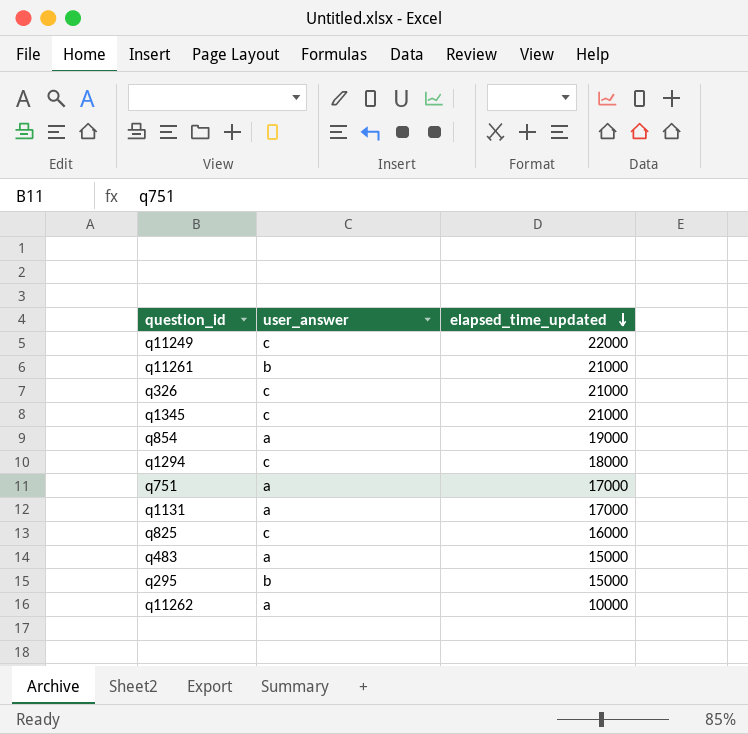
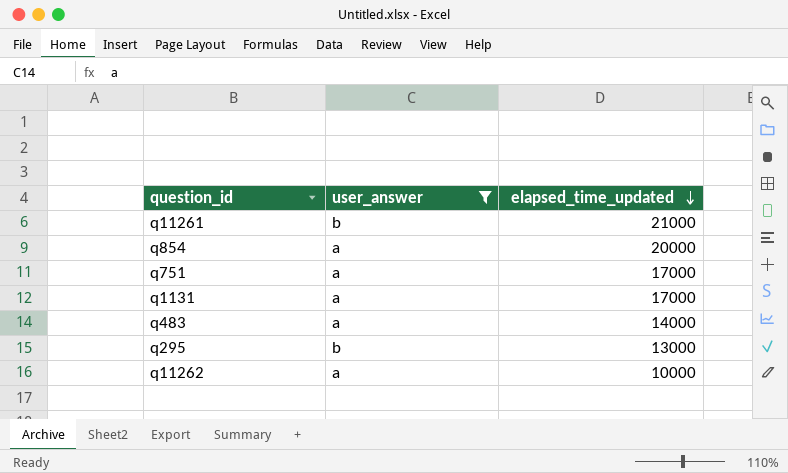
filter: none -> user_answer != c
q854 | elapsed_time_updated: 19000 -> 20000
q483 | elapsed_time_updated: 15000 -> 14000
q295 | elapsed_time_updated: 15000 -> 13000

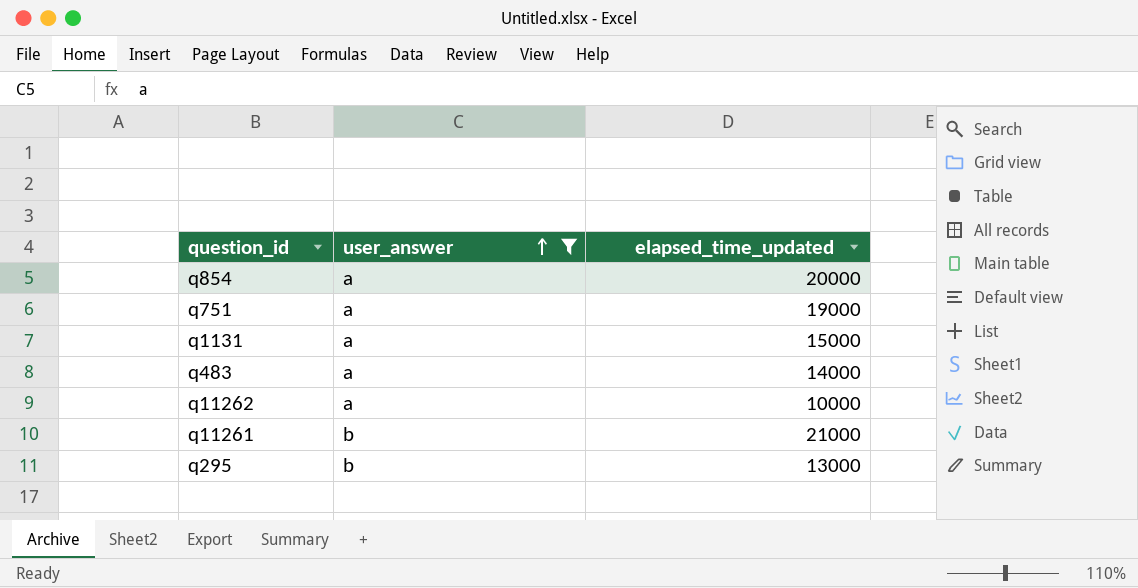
row order: elapsed_time_updated descending -> user_answer ascending
q751 | elapsed_time_updated: 17000 -> 19000
q1131 | elapsed_time_updated: 17000 -> 15000

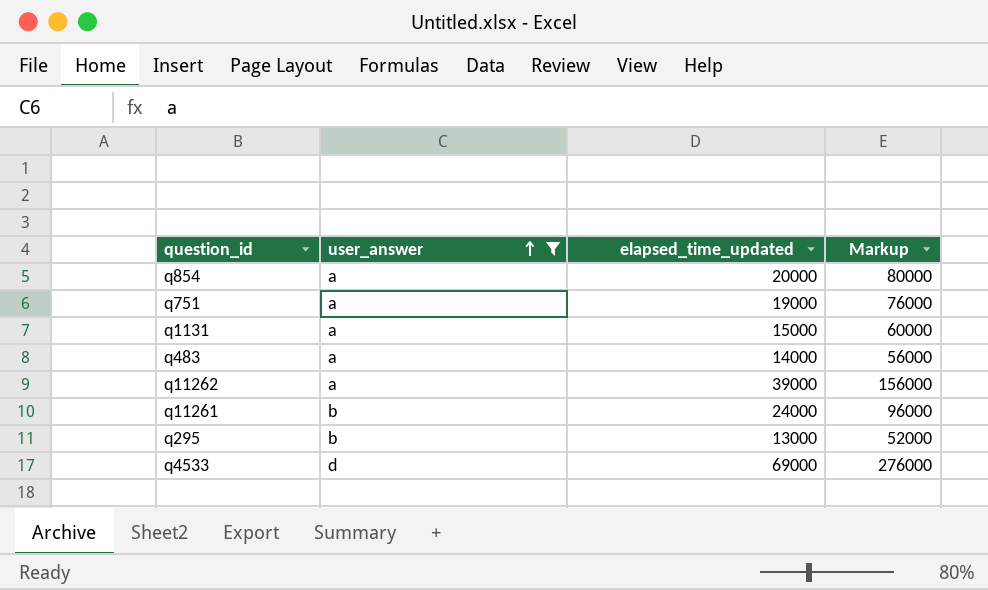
column Markup | formula: none -> [elapsed_time_updated] * 4
q11262 | elapsed_time_updated: 10000 -> 39000
q11261 | elapsed_time_updated: 21000 -> 24000
row q4533: none -> d | 69000 | 276000

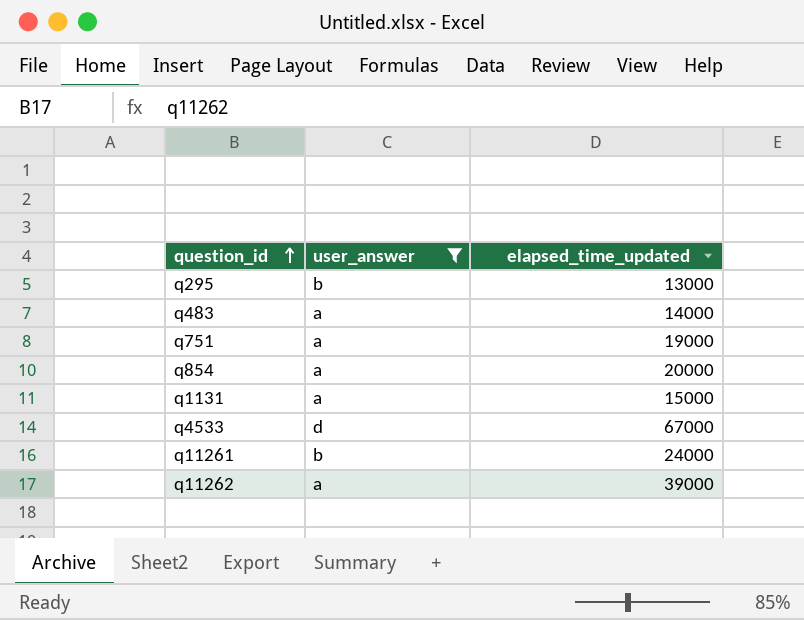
row order: user_answer ascending -> question_id ascending
column Markup | formula: [elapsed_time_updated] * 4 -> none
q4533 | elapsed_time_updated: 69000 -> 67000

